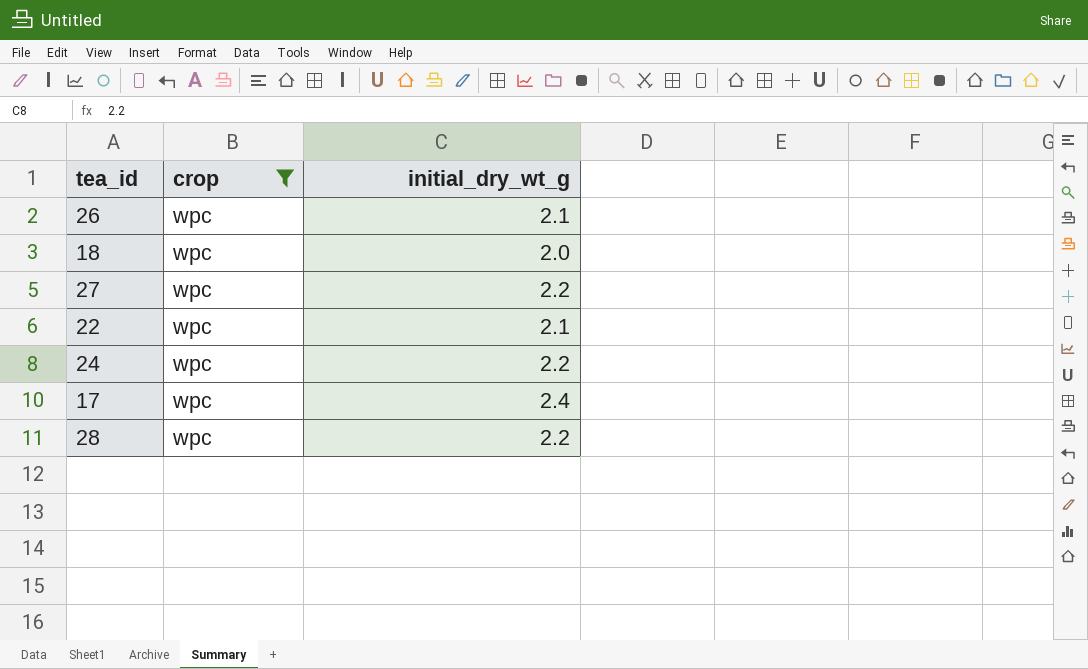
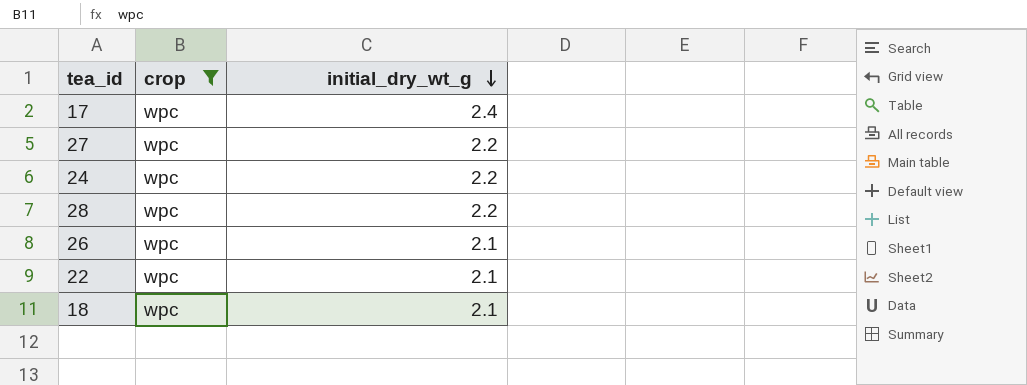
row order: none -> initial_dry_wt_g descending
18 | initial_dry_wt_g: 2.0 -> 2.1

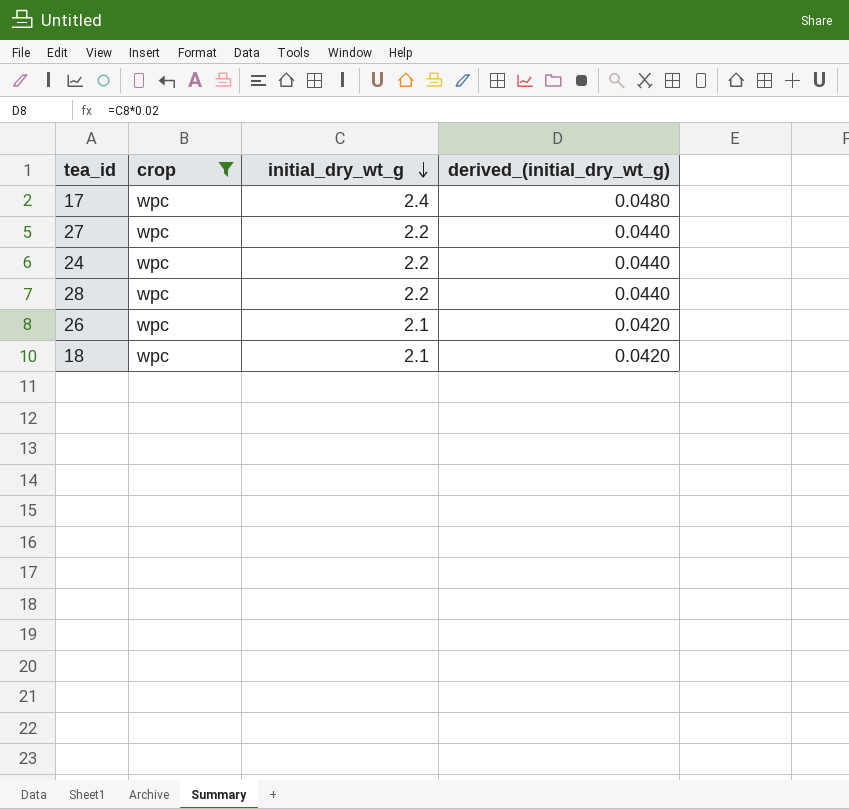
column derived_(initial_dry_wt_g) | formula: none -> [initial_dry_wt_g] * 0.02
row 22: wpc | 2.1 -> none

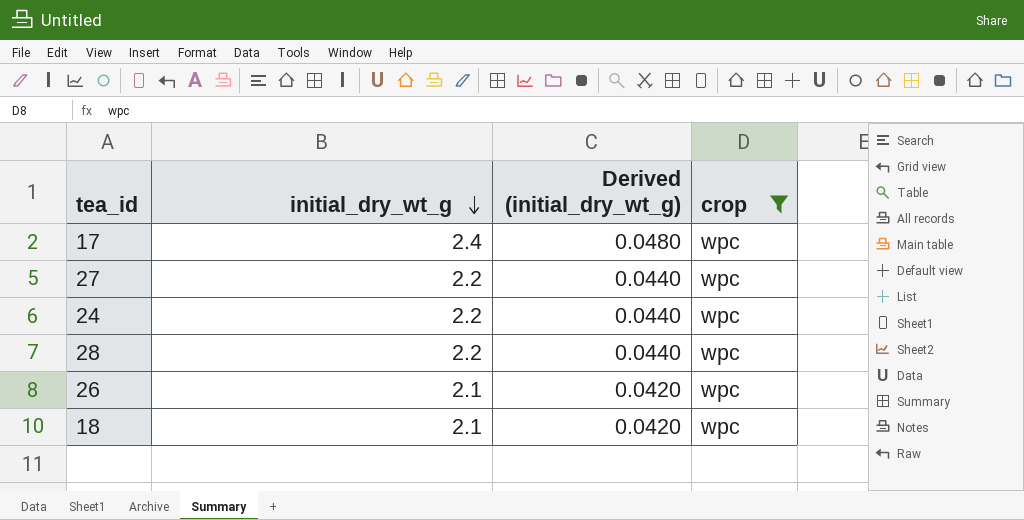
column name: derived_(initial_dry_wt_g) -> Derived (initial_dry_wt_g)
column crop | position: 2 -> 4

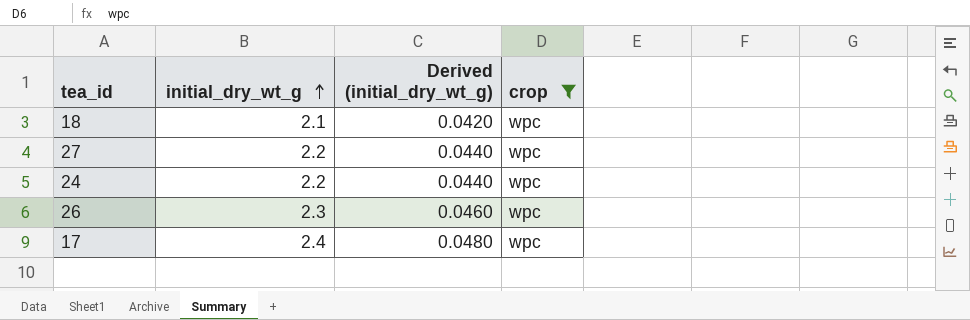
row order: initial_dry_wt_g descending -> initial_dry_wt_g ascending
row 28: 2.2 | 0.0440 | wpc -> none
26 | initial_dry_wt_g: 2.1 -> 2.3
26 | Derived (initial_dry_wt_g): 0.0420 -> 0.0460

